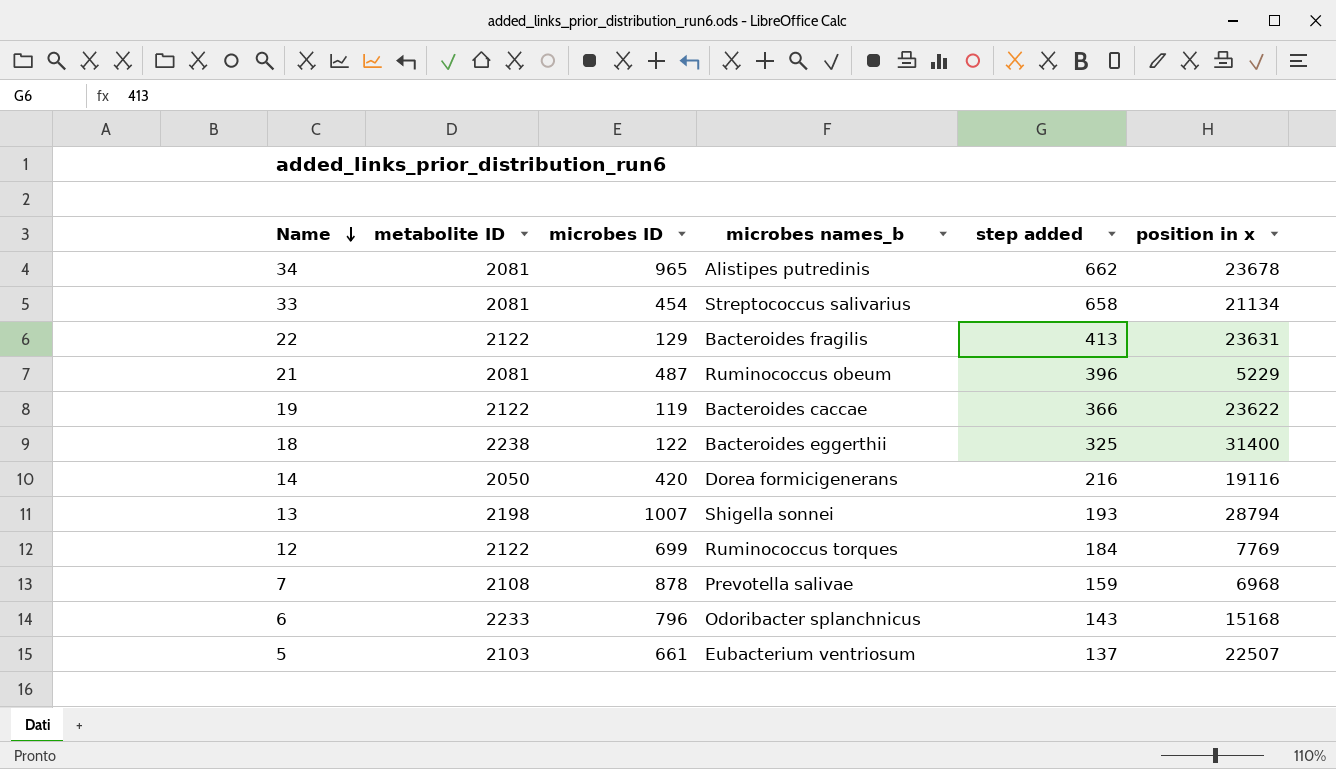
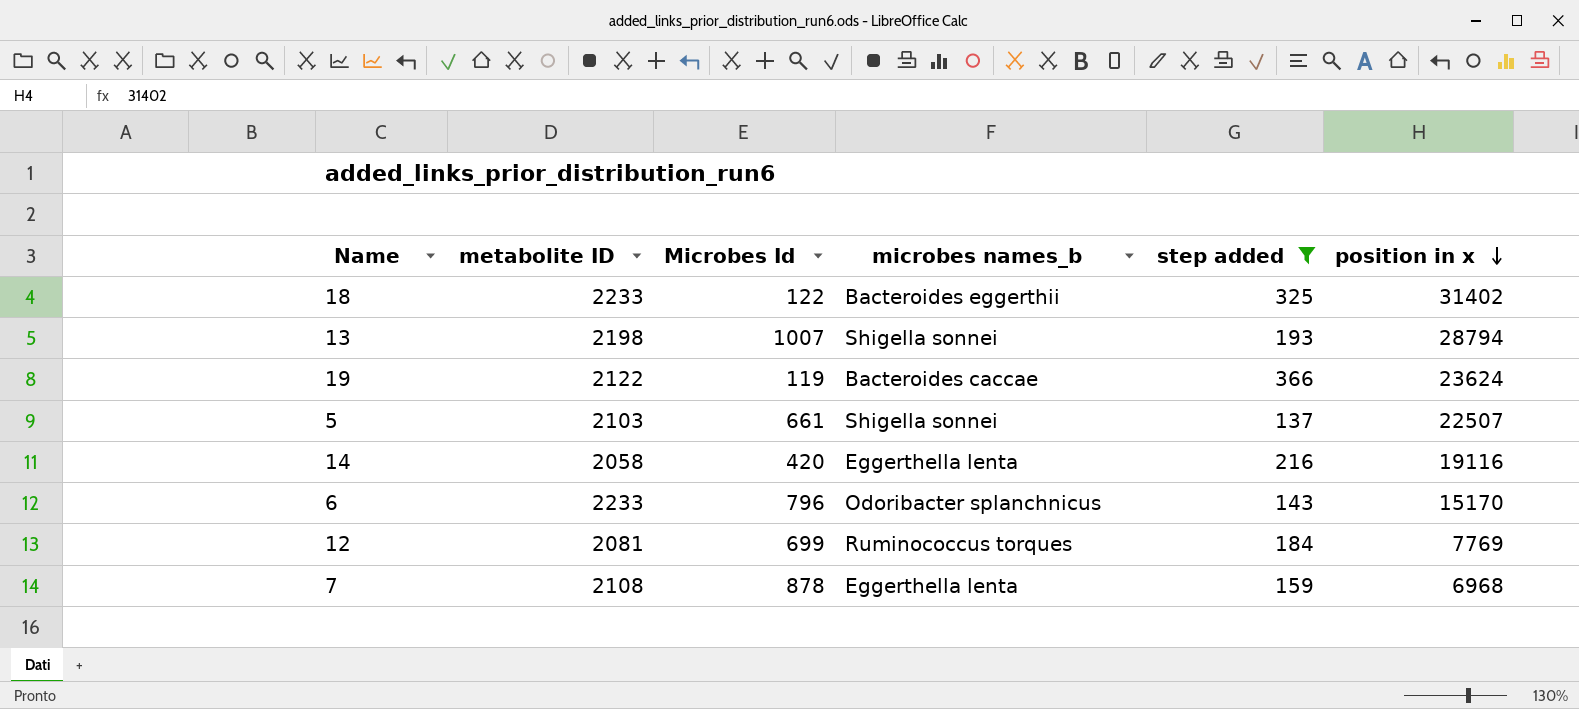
filter: none -> step added <= 366
row order: Name descending -> position in x descending
column name: microbes ID -> Microbes Id
18 | metabolite ID: 2238 -> 2233
18 | position in x: 31400 -> 31402
19 | position in x: 23622 -> 23624
5 | microbes names_b: Eubacterium ventriosum -> Shigella sonnei
14 | metabolite ID: 2050 -> 2058
14 | microbes names_b: Dorea formicigenerans -> Eggerthella lenta
6 | position in x: 15168 -> 15170
12 | metabolite ID: 2122 -> 2081
7 | microbes names_b: Prevotella salivae -> Eggerthella lenta

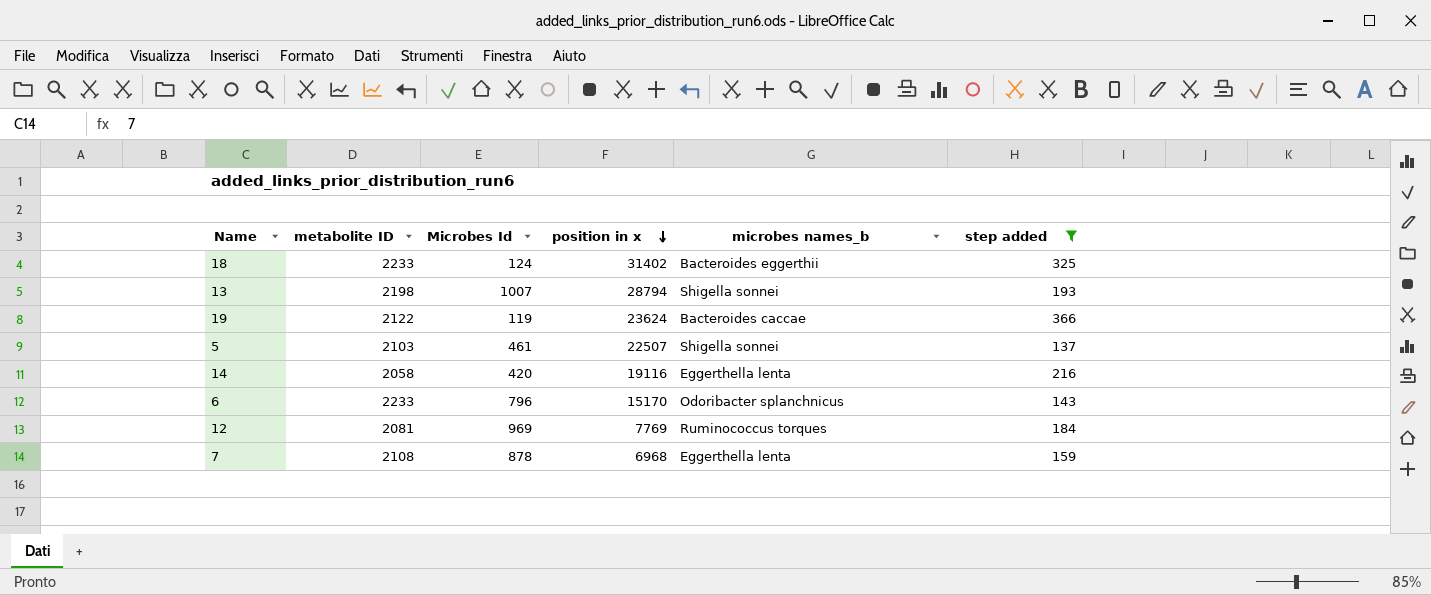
column position in x | position: 6 -> 4
18 | Microbes Id: 122 -> 124
5 | Microbes Id: 661 -> 461
12 | Microbes Id: 699 -> 969

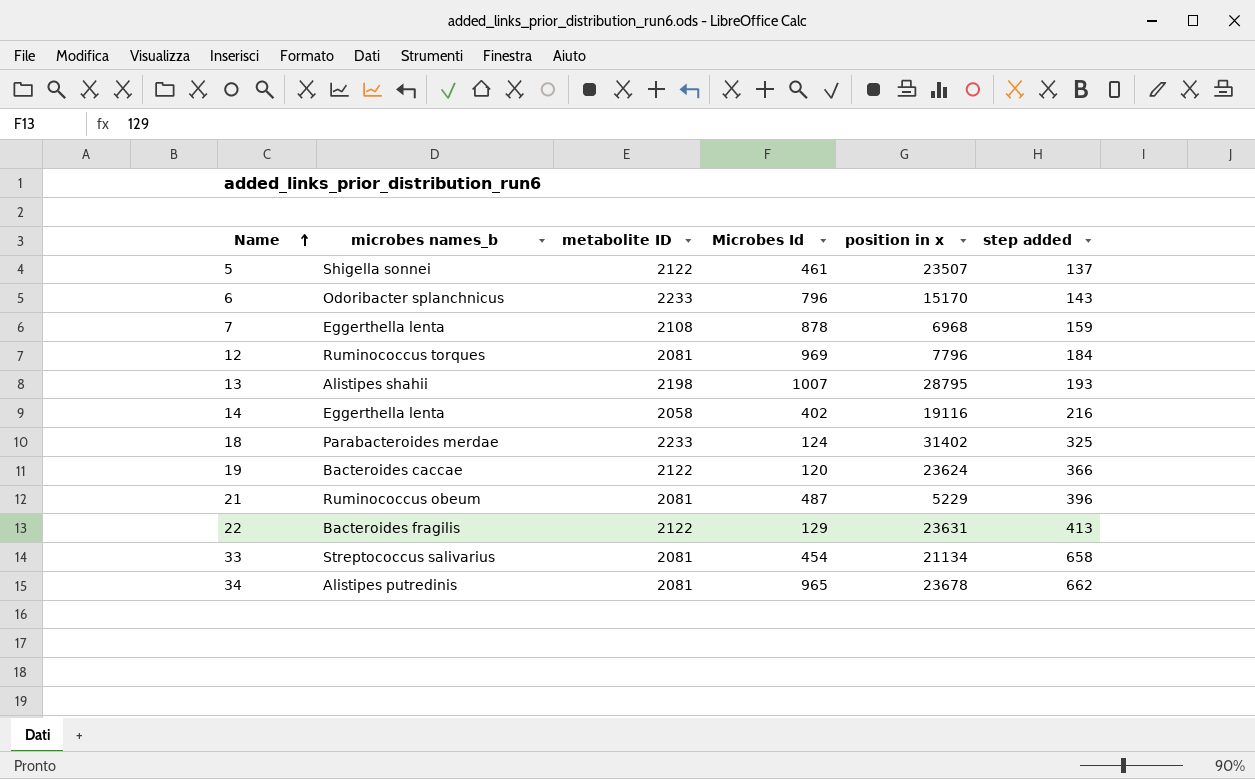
filter: step added <= 366 -> none
row order: position in x descending -> Name ascending
column microbes names_b | position: 5 -> 2
5 | metabolite ID: 2103 -> 2122
5 | position in x: 22507 -> 23507
12 | position in x: 7769 -> 7796
13 | microbes names_b: Shigella sonnei -> Alistipes shahii
13 | position in x: 28794 -> 28795
14 | Microbes Id: 420 -> 402
18 | microbes names_b: Bacteroides eggerthii -> Parabacteroides merdae
19 | Microbes Id: 119 -> 120

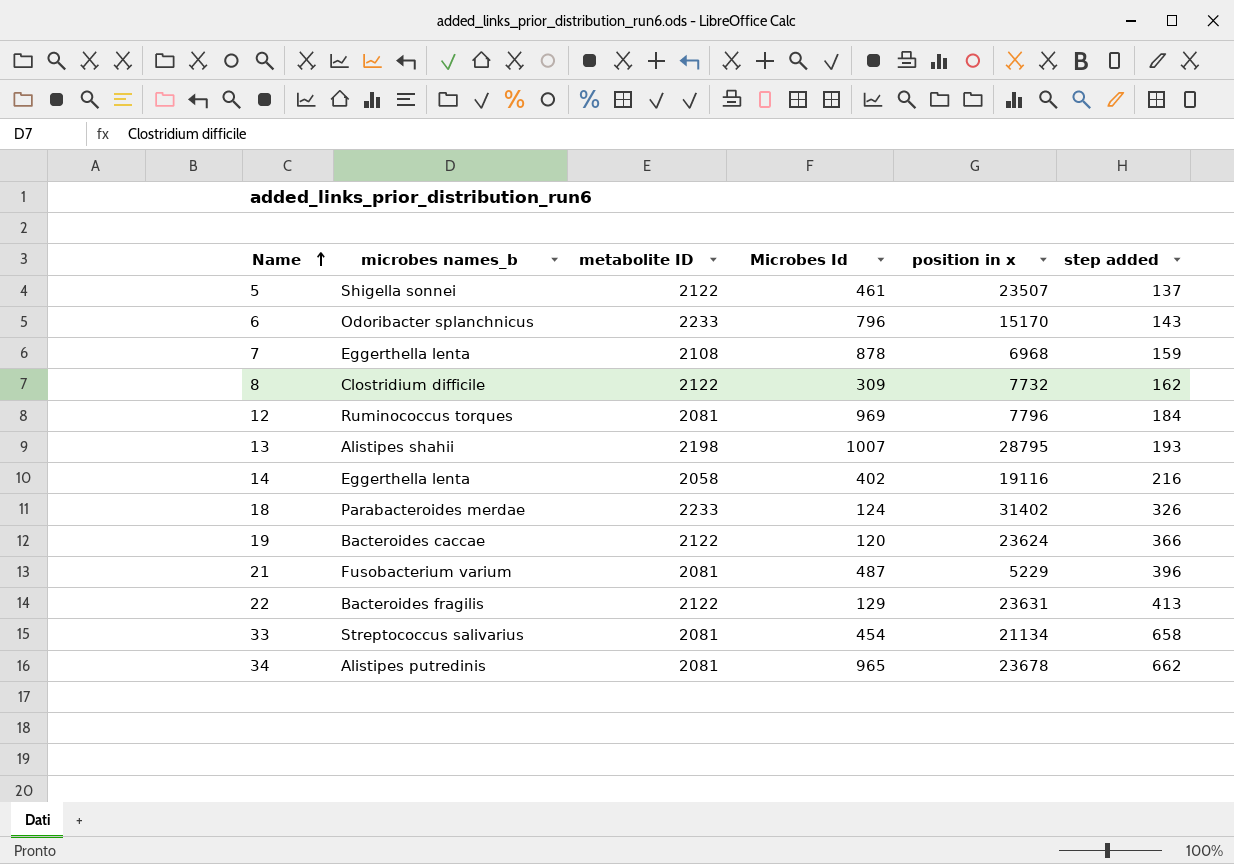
row 8: none -> Clostridium difficile | 2122 | 309 | 7732 | 162
18 | step added: 325 -> 326
21 | microbes names_b: Ruminococcus obeum -> Fusobacterium varium

